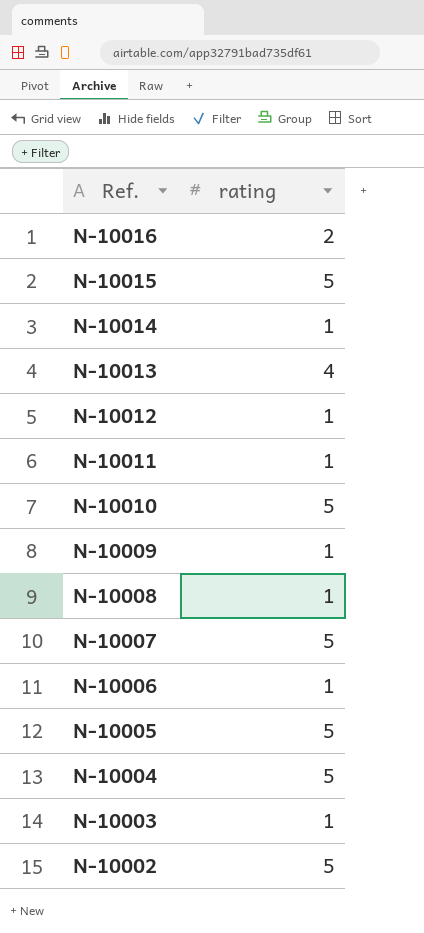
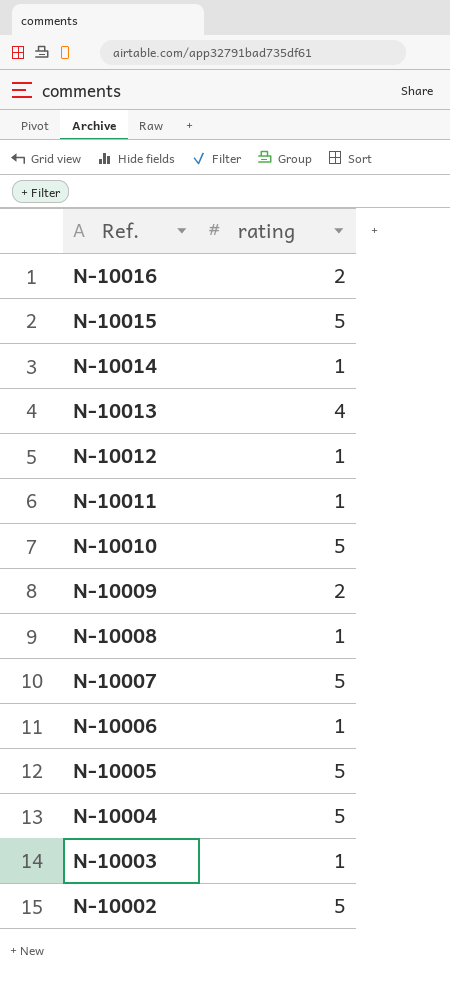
N-10009 | rating: 1 -> 2

